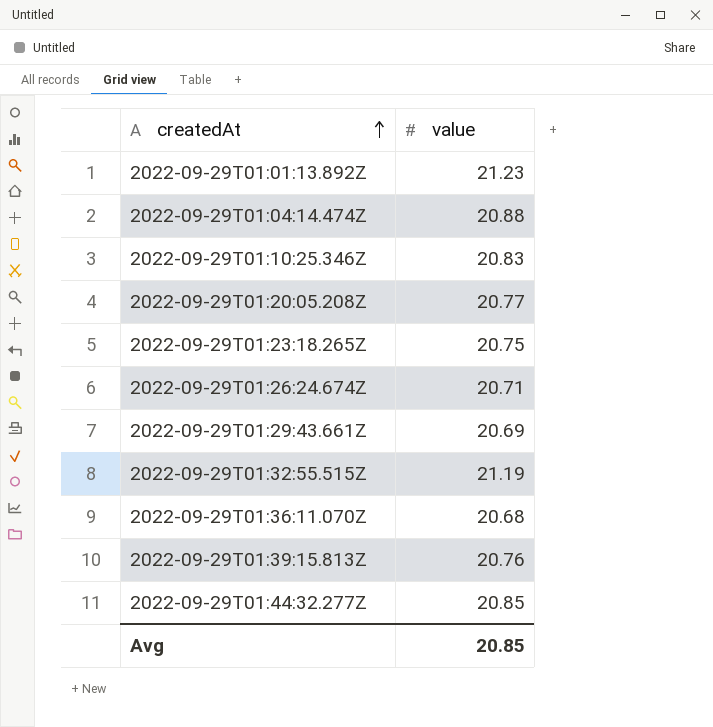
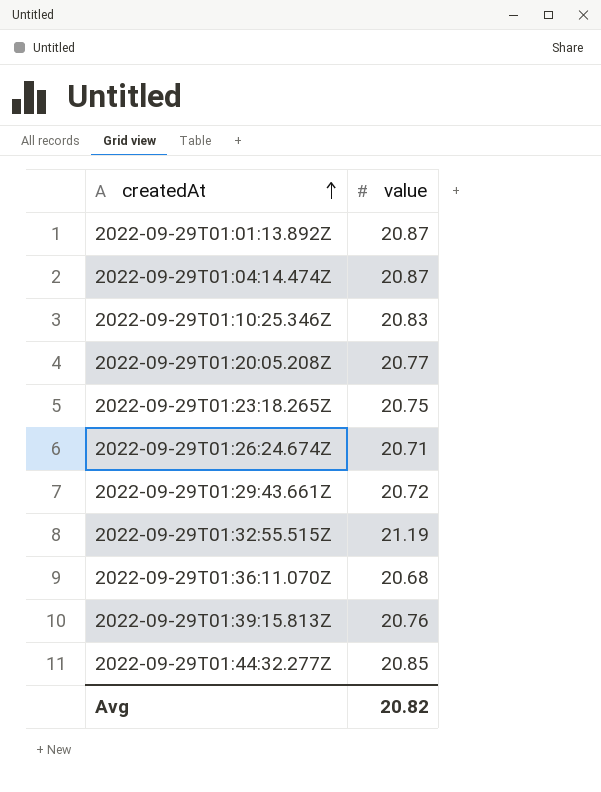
2022-09-29T01:01:13.892Z | value: 21.23 -> 20.87
2022-09-29T01:04:14.474Z | value: 20.88 -> 20.87
2022-09-29T01:29:43.661Z | value: 20.69 -> 20.72
Avg | value: 20.85 -> 20.82

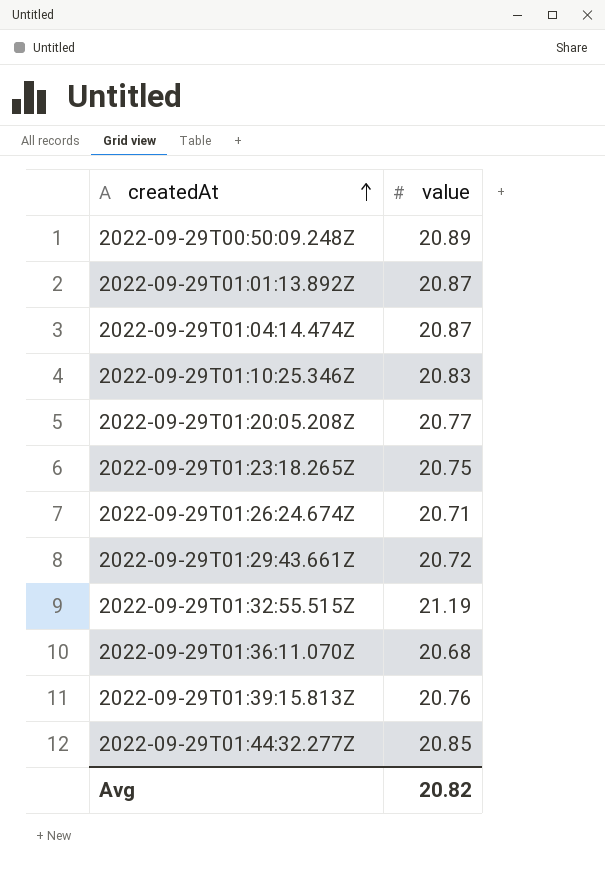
row 2022-09-29T00:50:09.248Z: none -> 20.89

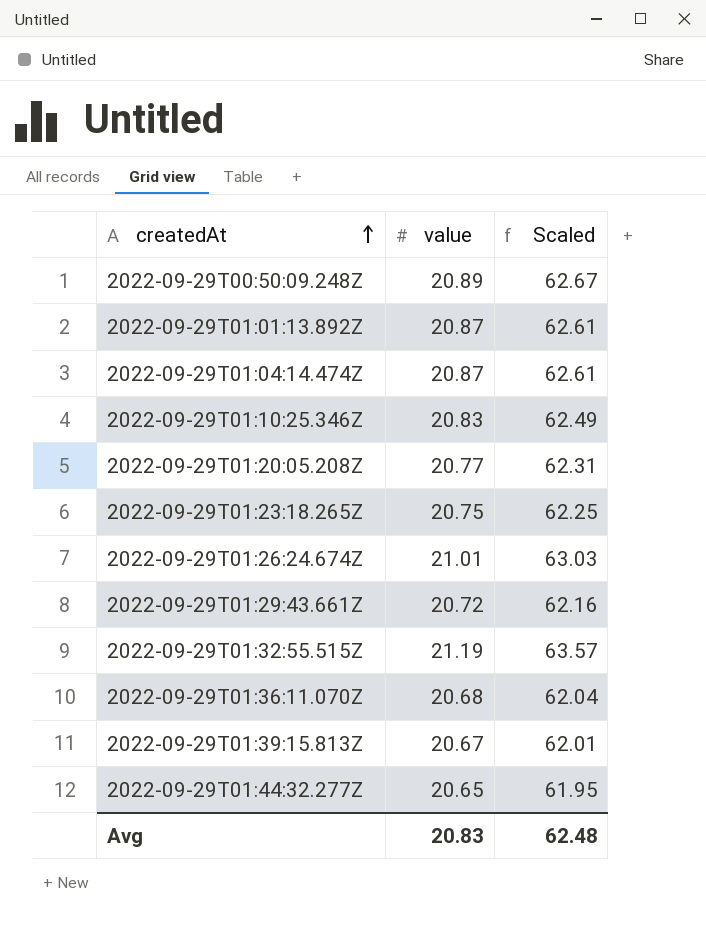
column Scaled | formula: none -> [value] * 3
2022-09-29T01:26:24.674Z | value: 20.71 -> 21.01
2022-09-29T01:39:15.813Z | value: 20.76 -> 20.67
2022-09-29T01:44:32.277Z | value: 20.85 -> 20.65
Avg | value: 20.82 -> 20.83

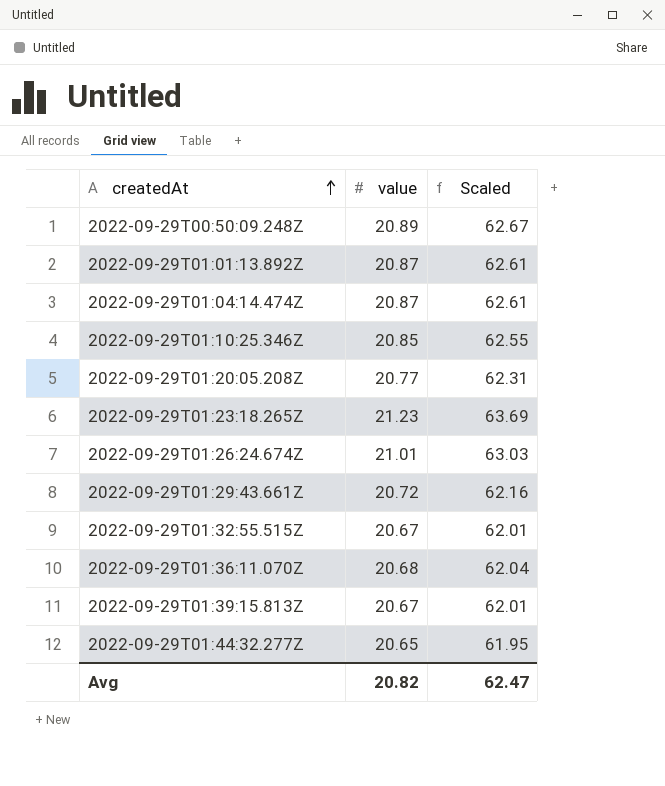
2022-09-29T01:10:25.346Z | value: 20.83 -> 20.85
2022-09-29T01:10:25.346Z | Scaled: 62.49 -> 62.55
2022-09-29T01:23:18.265Z | value: 20.75 -> 21.23
2022-09-29T01:23:18.265Z | Scaled: 62.25 -> 63.69
2022-09-29T01:32:55.515Z | value: 21.19 -> 20.67
2022-09-29T01:32:55.515Z | Scaled: 63.57 -> 62.01
Avg | value: 20.83 -> 20.82
Avg | Scaled: 62.48 -> 62.47

